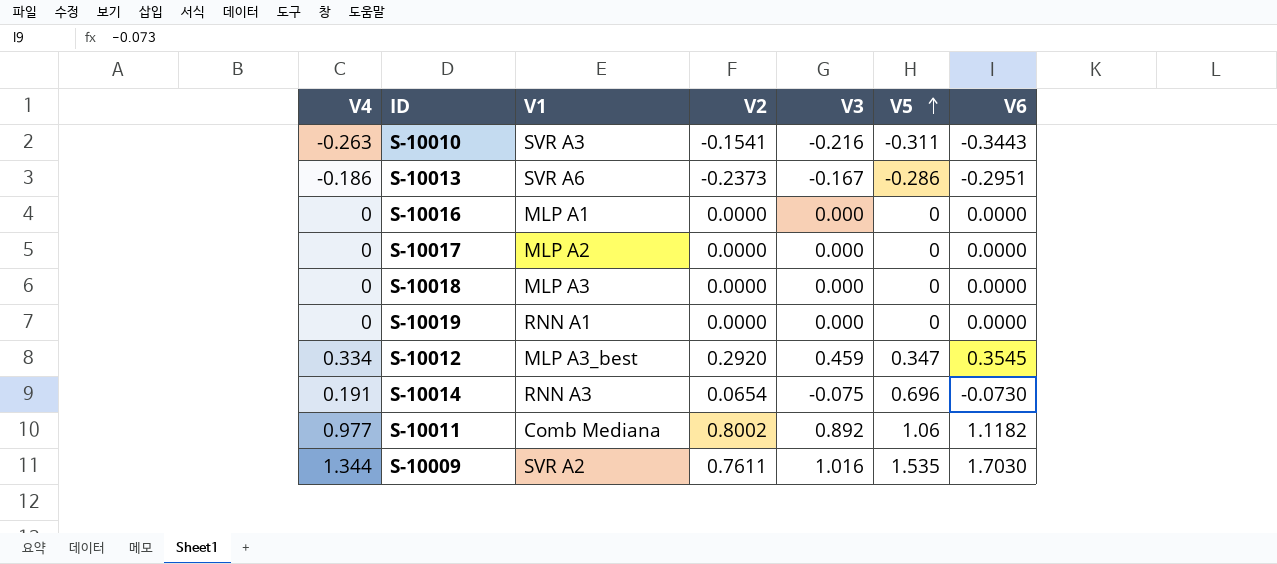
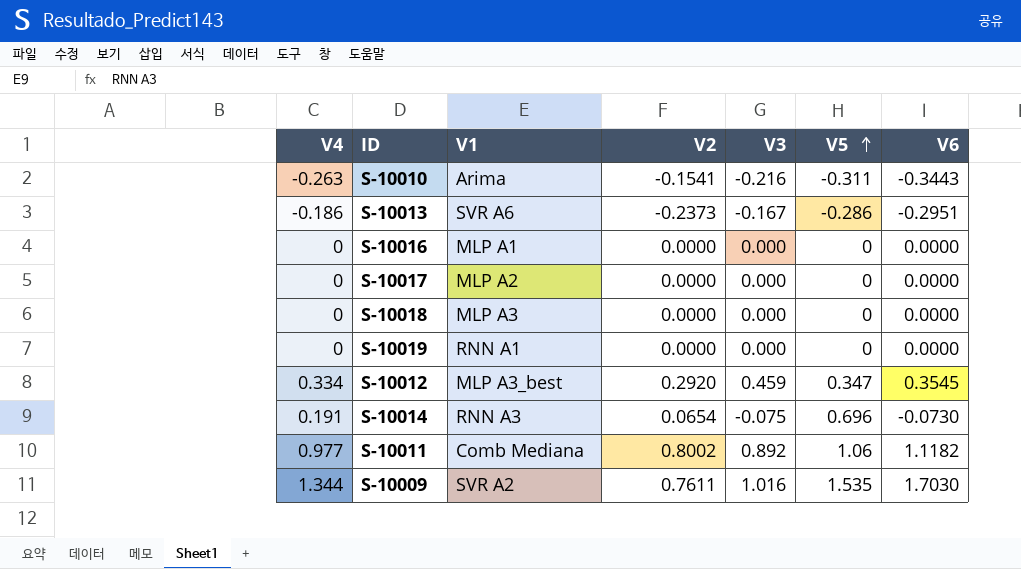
S-10010 | V1: SVR A3 -> Arima

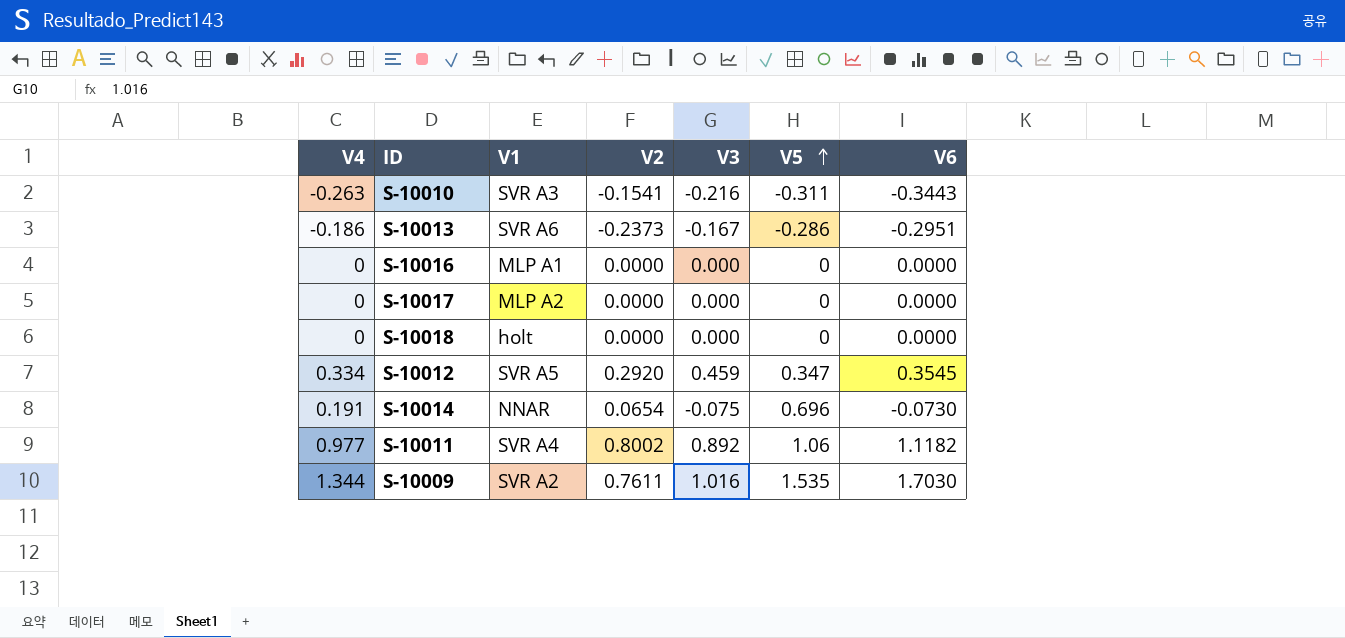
row S-10019: 0 | RNN A1 | 0.0000 | 0.000 | 0 | 0.0000 -> none
S-10010 | V1: Arima -> SVR A3
S-10018 | V1: MLP A3 -> holt
S-10012 | V1: MLP A3_best -> SVR A5
S-10014 | V1: RNN A3 -> NNAR
S-10011 | V1: Comb Mediana -> SVR A4

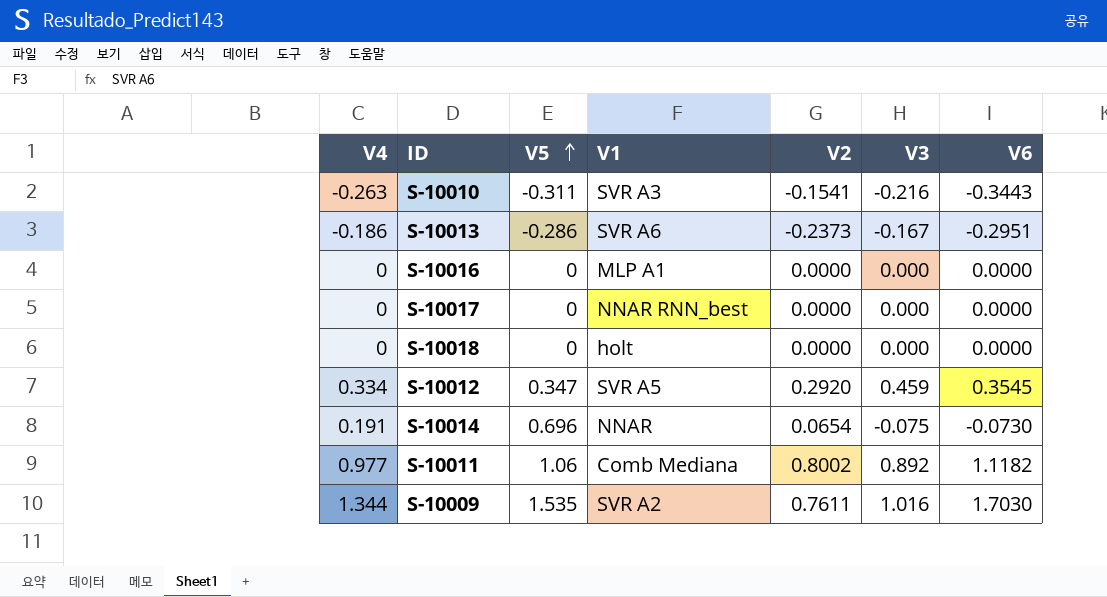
column V5 | position: 6 -> 3
S-10017 | V1: MLP A2 -> NNAR RNN_best
S-10011 | V1: SVR A4 -> Comb Mediana

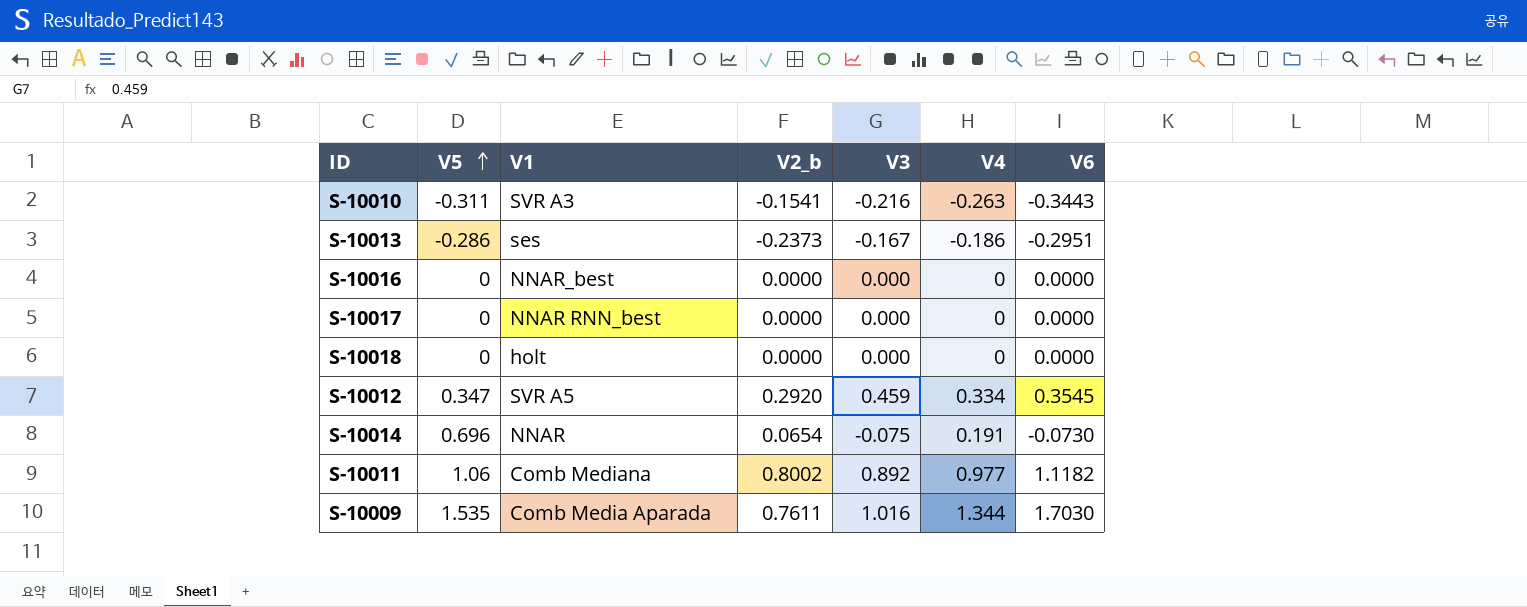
column name: V2 -> V2_b
column V4 | position: 1 -> 6
S-10013 | V1: SVR A6 -> ses
S-10016 | V1: MLP A1 -> NNAR_best
S-10009 | V1: SVR A2 -> Comb Media Aparada

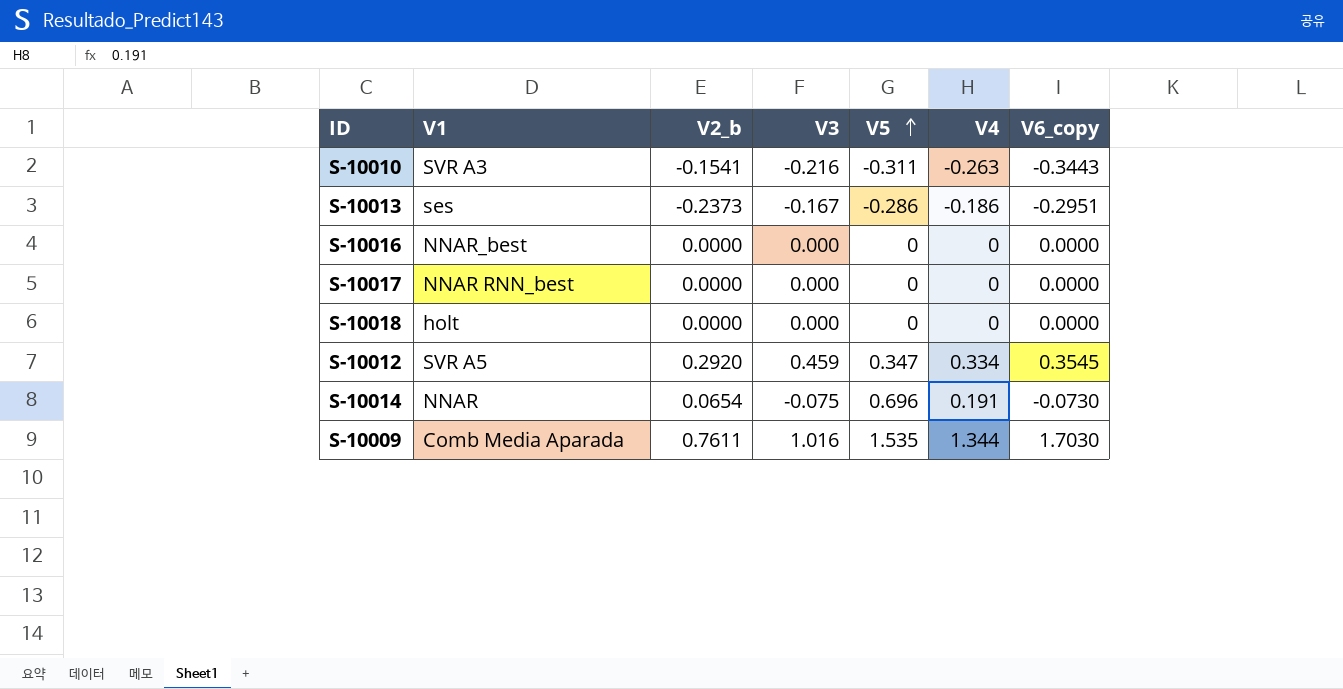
column V5 | position: 2 -> 5
column name: V6 -> V6_copy
row S-10011: 1.06 | Comb Mediana | 0.8002 | 0.892 | 0.977 | 1.1182 -> none

